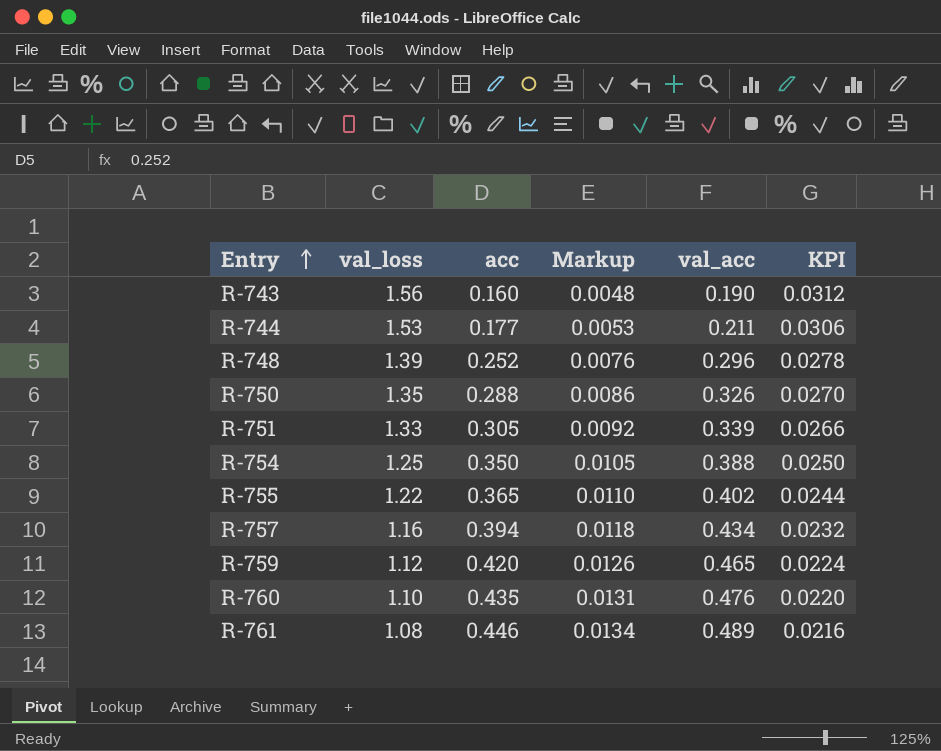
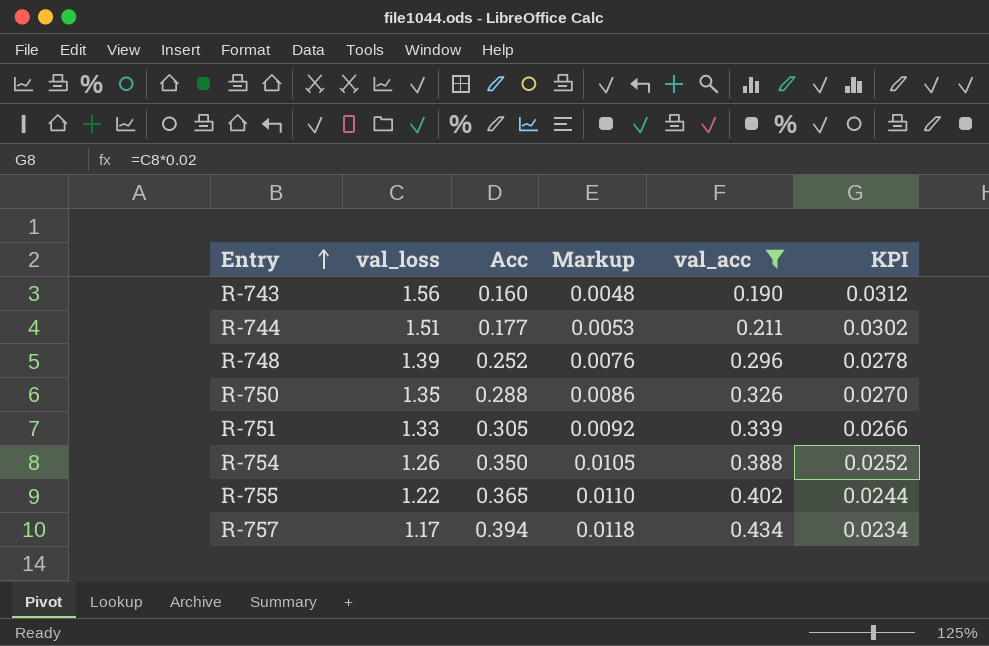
filter: none -> val_acc <= 0.434
column name: acc -> Acc
R-744 | val_loss: 1.53 -> 1.51
R-744 | KPI: 0.0306 -> 0.0302
R-754 | val_loss: 1.25 -> 1.26
R-754 | KPI: 0.0250 -> 0.0252
R-757 | val_loss: 1.16 -> 1.17
R-757 | KPI: 0.0232 -> 0.0234

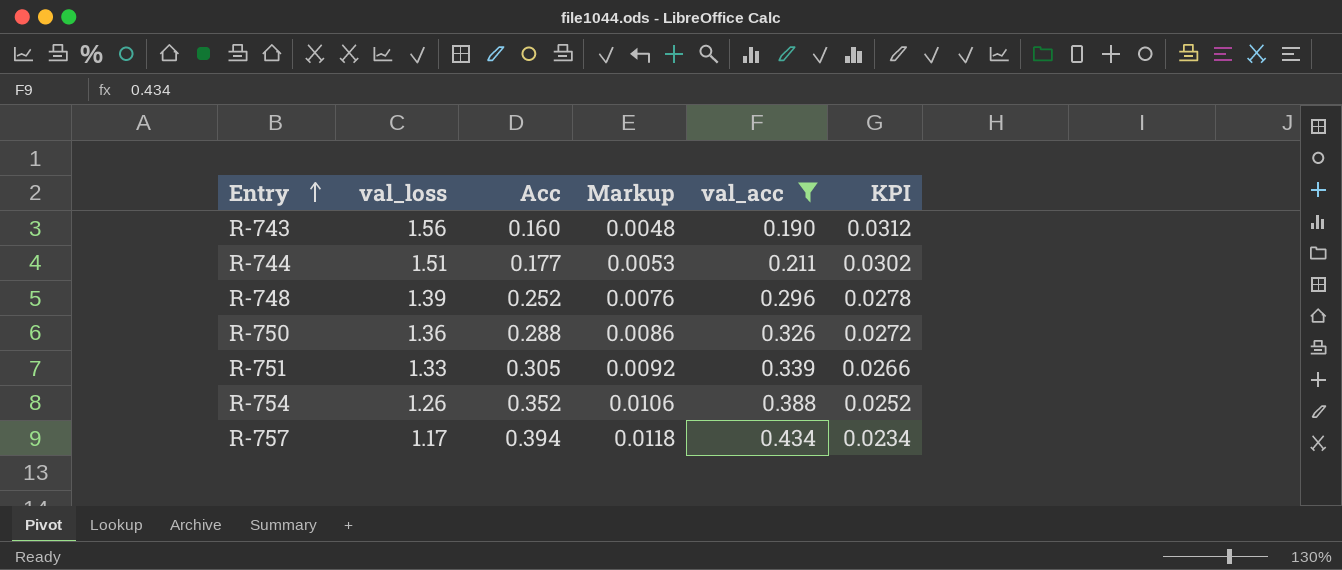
row R-755: 1.22 | 0.365 | 0.0110 | 0.402 | 0.0244 -> none
R-750 | val_loss: 1.35 -> 1.36
R-750 | KPI: 0.0270 -> 0.0272
R-754 | Acc: 0.350 -> 0.352
R-754 | Markup: 0.0105 -> 0.0106

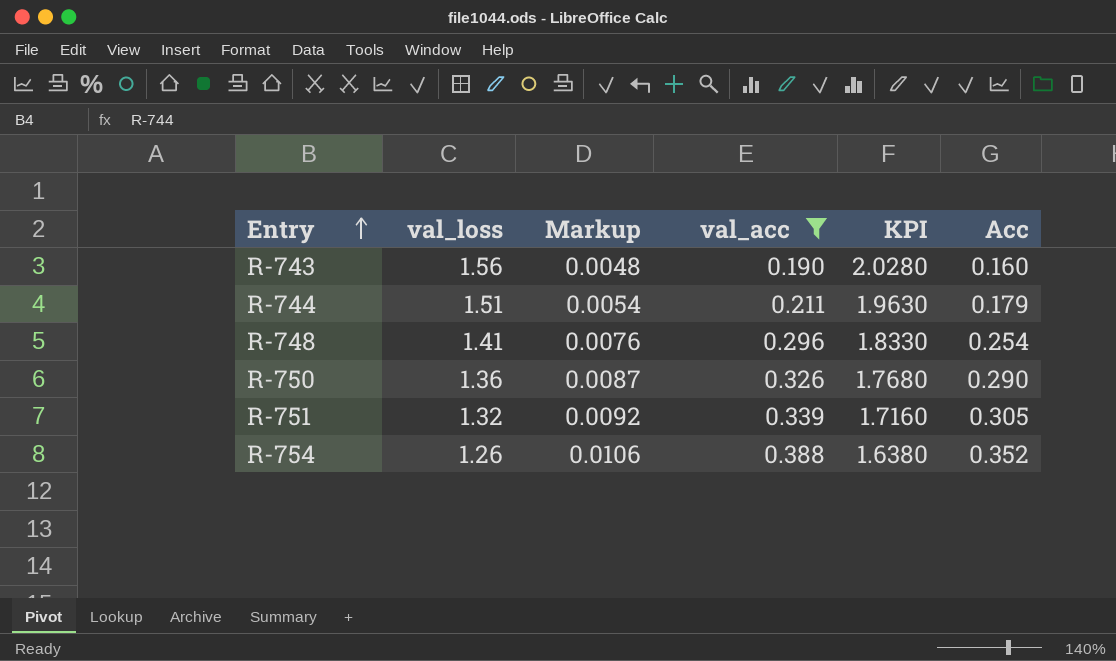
column KPI | formula: [val_loss] * 0.02 -> [val_loss] * 1.3
column Acc | position: 3 -> 6
row R-757: 1.17 | 0.394 | 0.0118 | 0.434 | 0.0234 -> none
R-744 | Markup: 0.0053 -> 0.0054
R-744 | Acc: 0.177 -> 0.179
R-748 | val_loss: 1.39 -> 1.41
R-748 | Acc: 0.252 -> 0.254
R-750 | Markup: 0.0086 -> 0.0087
R-750 | Acc: 0.288 -> 0.290
R-751 | val_loss: 1.33 -> 1.32

